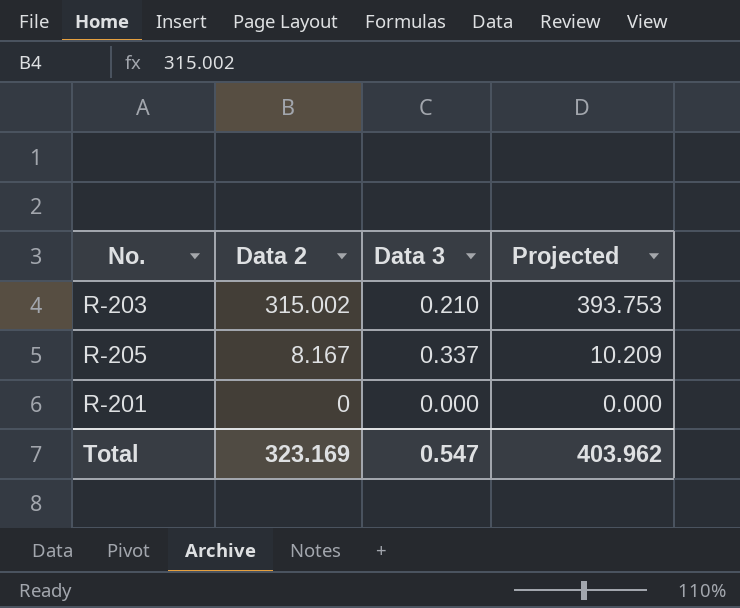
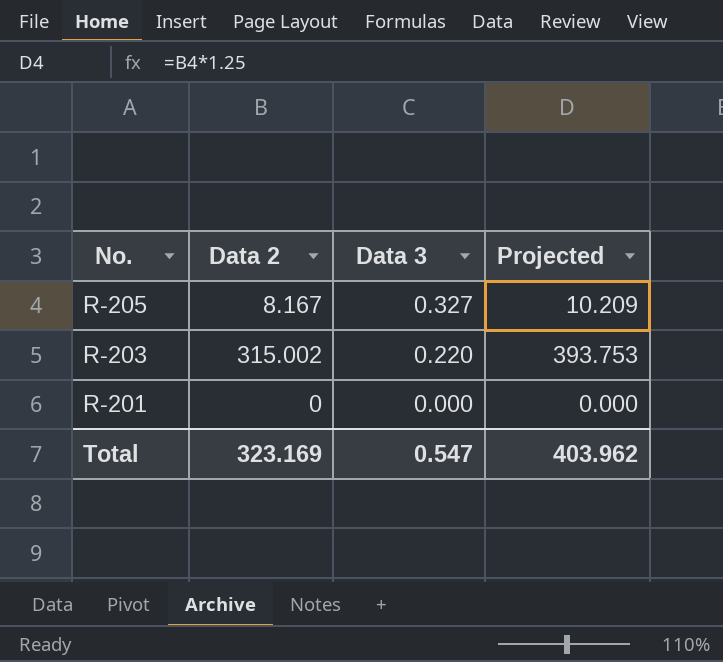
row order: Data 2 descending -> No. descending
R-205 | Data 3: 0.337 -> 0.327
R-203 | Data 3: 0.210 -> 0.220

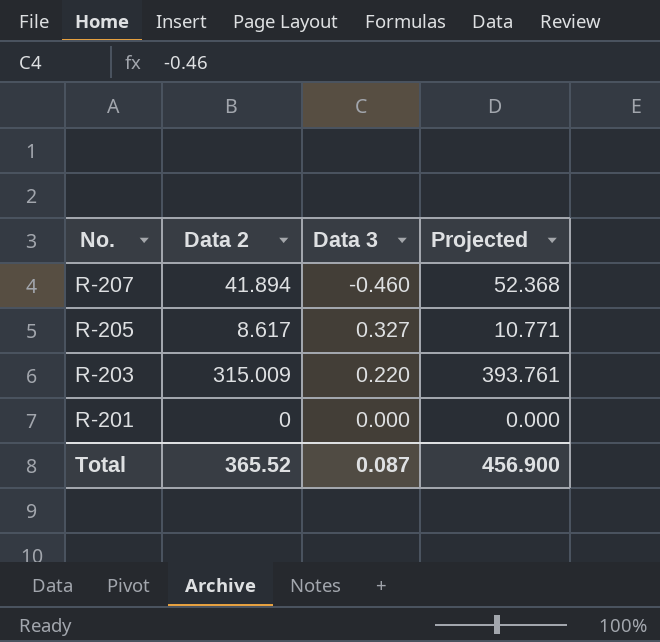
row R-207: none -> 41.894 | -0.460 | 52.368
R-205 | Data 2: 8.167 -> 8.617
R-205 | Projected: 10.209 -> 10.771
R-203 | Data 2: 315.002 -> 315.009
R-203 | Projected: 393.753 -> 393.761
Total | Data 2: 323.169 -> 365.52
Total | Data 3: 0.547 -> 0.087
Total | Projected: 403.962 -> 456.900

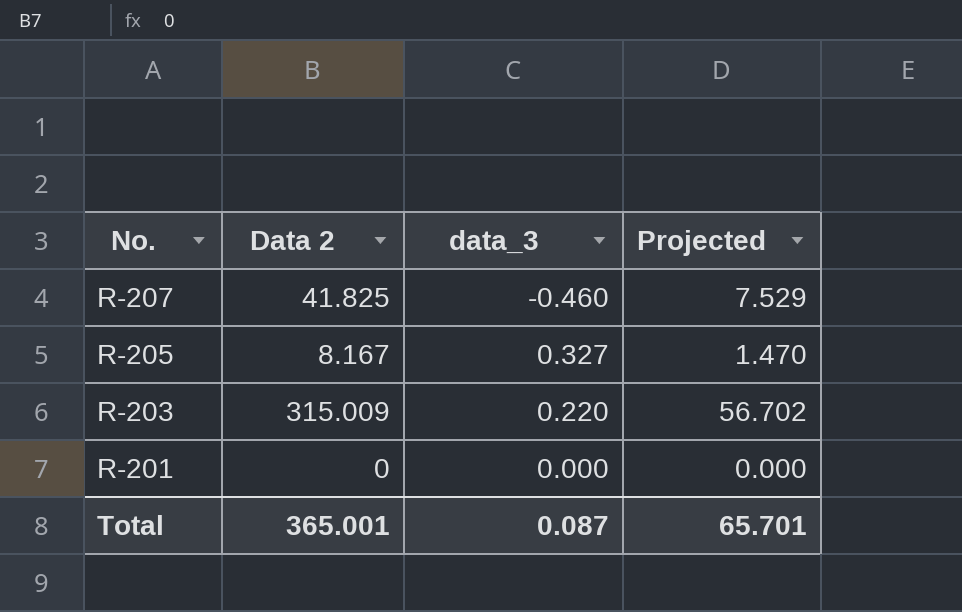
column name: Data 3 -> data_3
column Projected | formula: [Data 2] * 1.25 -> [Data 2] * 0.18
R-207 | Data 2: 41.894 -> 41.825
R-205 | Data 2: 8.617 -> 8.167
Total | Data 2: 365.52 -> 365.001
Total | Projected: 456.900 -> 65.701

